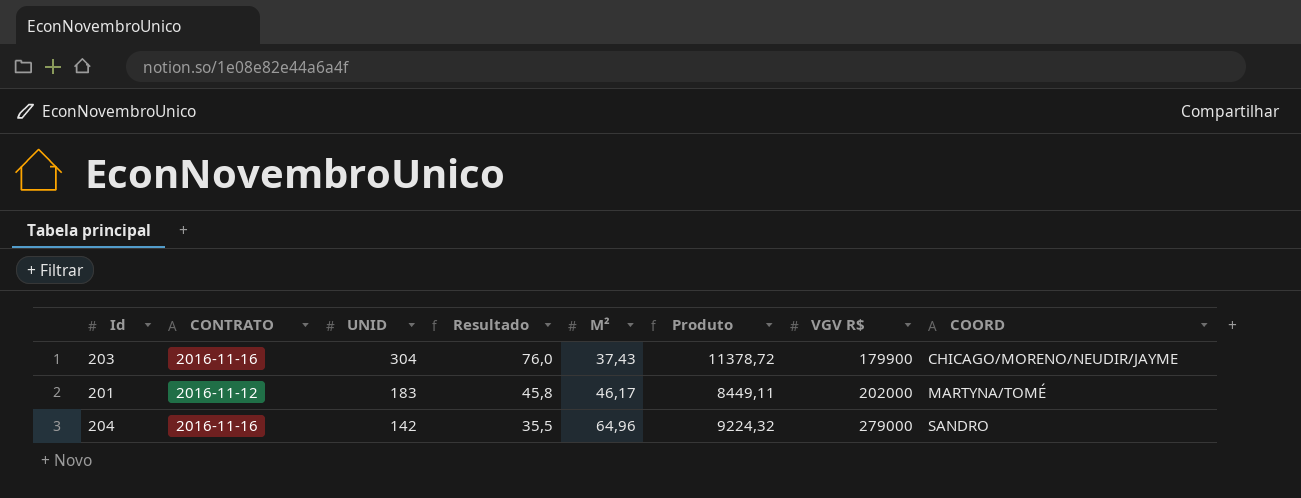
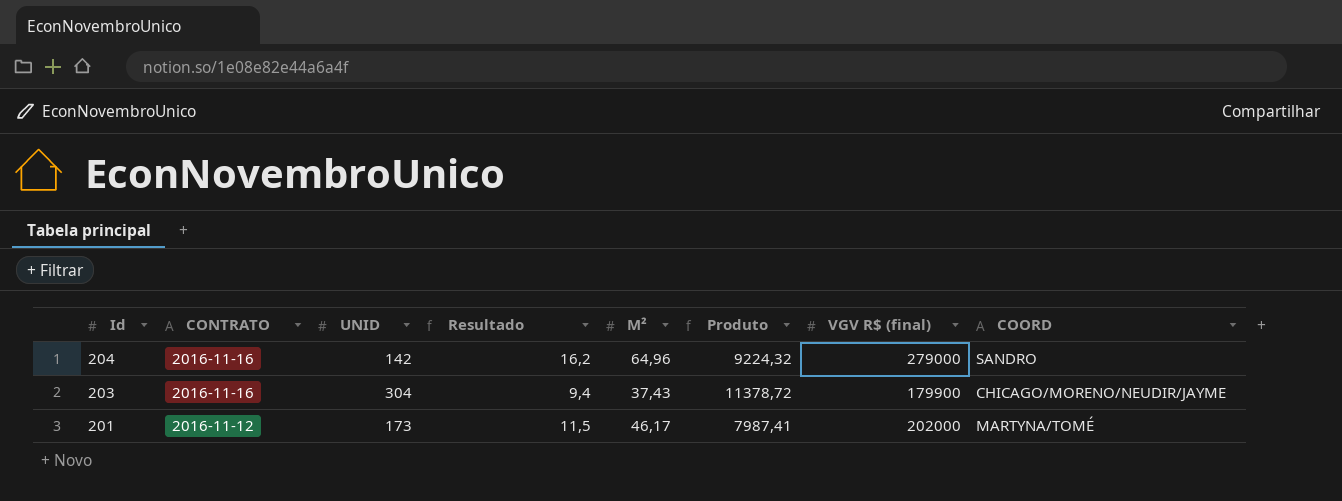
row order: UNID descending -> Id descending
column Resultado | formula: [UNID] * 0,25 -> [M²] * 0,25
column name: VGV R$ -> VGV R$ (final)
201 | UNID: 183 -> 173
201 | Produto: 8449,11 -> 7987,41

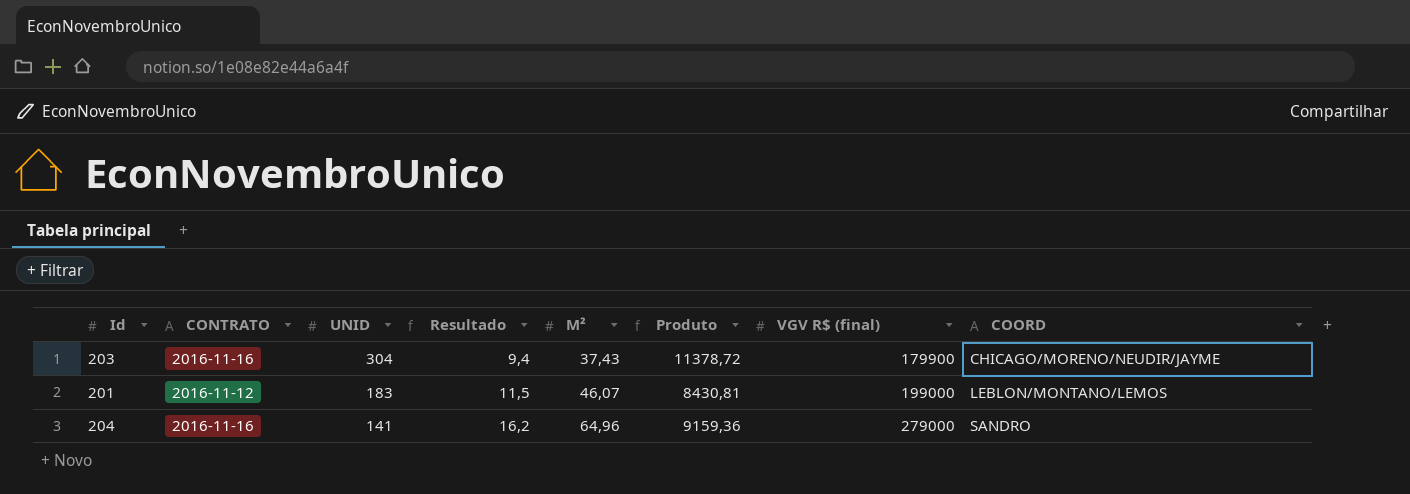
row order: Id descending -> UNID descending
201 | UNID: 173 -> 183
201 | M²: 46,17 -> 46,07
201 | Produto: 7987,41 -> 8430,81
201 | VGV R$ (final): 202000 -> 199000
201 | COORD: MARTYNA/TOMÉ -> LEBLON/MONTANO/LEMOS
204 | UNID: 142 -> 141
204 | Produto: 9224,32 -> 9159,36

